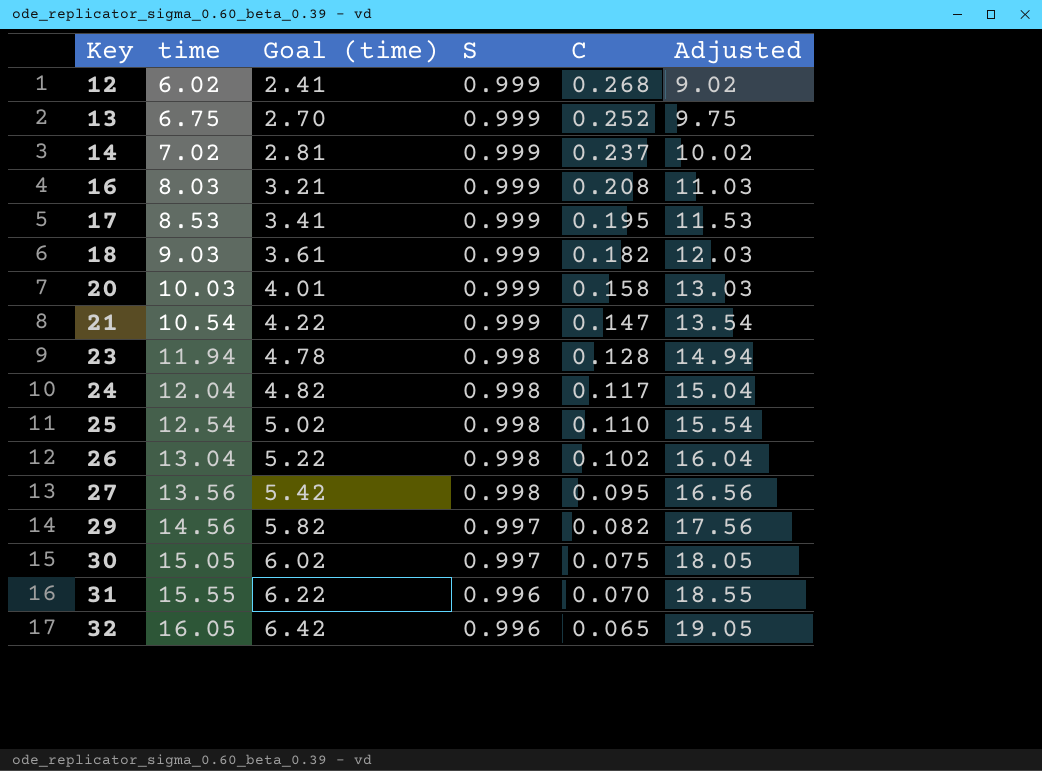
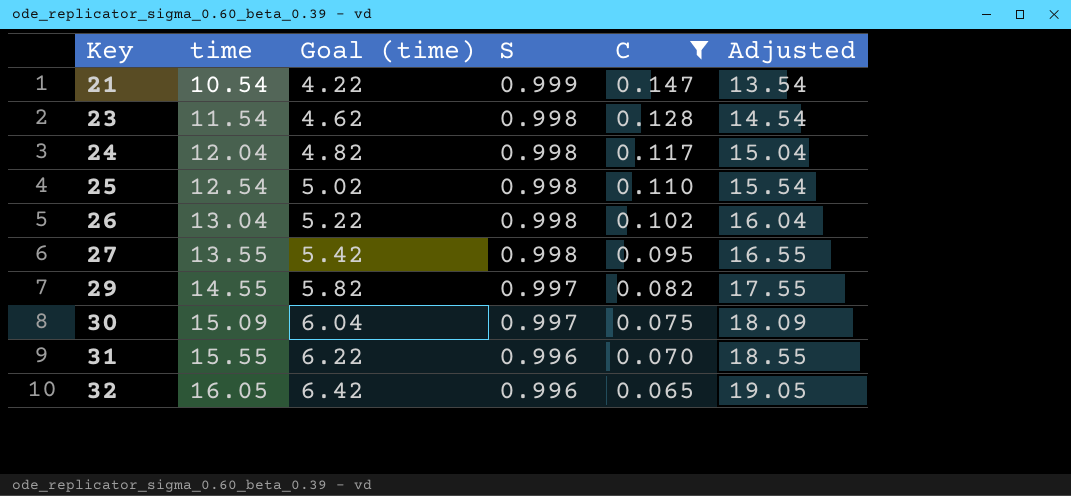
filter: none -> C <= 0.147
23 | time: 11.94 -> 11.54
23 | Goal (time): 4.78 -> 4.62
23 | Adjusted: 14.94 -> 14.54
27 | time: 13.56 -> 13.55
27 | Adjusted: 16.56 -> 16.55
29 | time: 14.56 -> 14.55
29 | Adjusted: 17.56 -> 17.55
30 | time: 15.05 -> 15.09
30 | Goal (time): 6.02 -> 6.04
30 | Adjusted: 18.05 -> 18.09

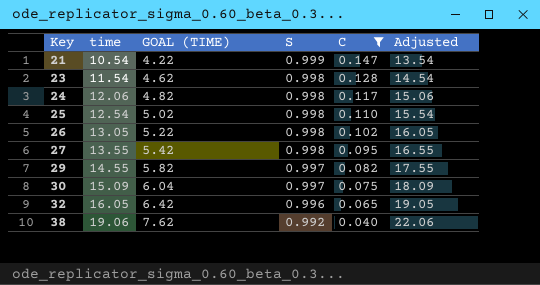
column name: Goal (time) -> GOAL (TIME)
row 31: 15.55 | 6.22 | 0.996 | 0.070 | 18.55 -> none
24 | time: 12.04 -> 12.06
24 | Adjusted: 15.04 -> 15.06
26 | time: 13.04 -> 13.05
26 | Adjusted: 16.04 -> 16.05
row 38: none -> 19.06 | 7.62 | 0.992 | 0.040 | 22.06

